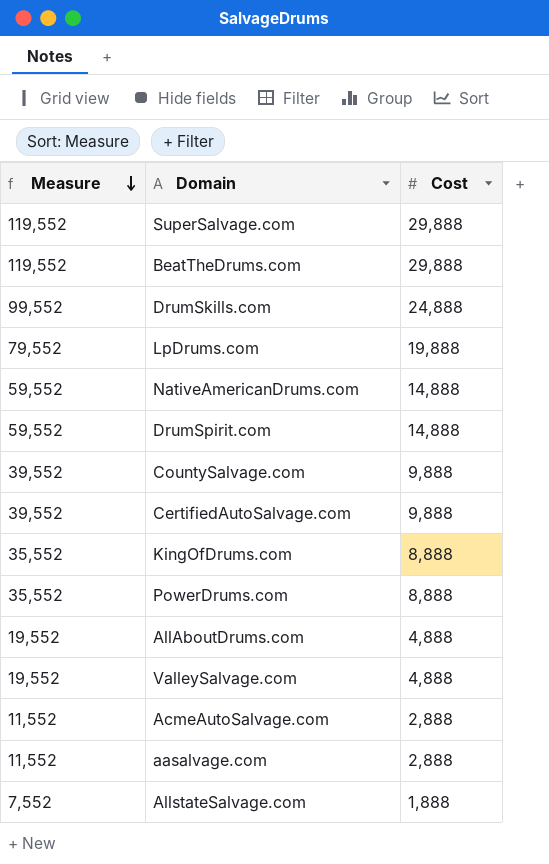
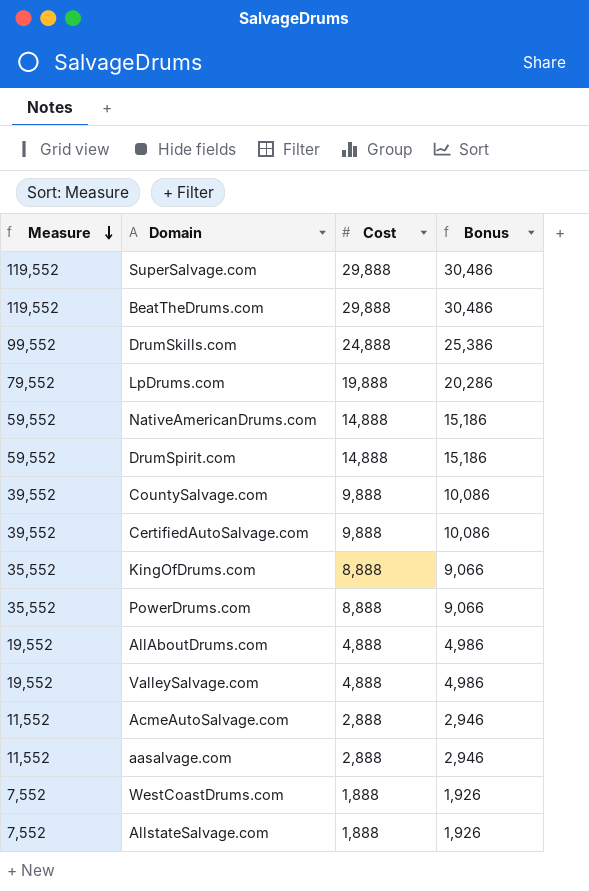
column Bonus | formula: none -> [Cost] * 1.02
row WestCoastDrums.com: none -> 7,552 | 1,888 | 1,926

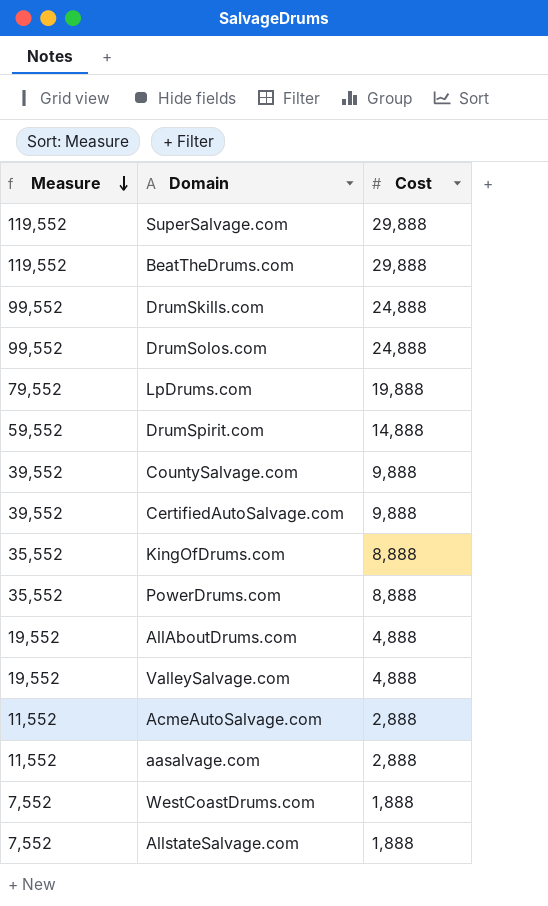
column Bonus | formula: [Cost] * 1.02 -> none
row NativeAmericanDrums.com: 59,552 | 14,888 | 15,186 -> none
row DrumSolos.com: none -> 99,552 | 24,888

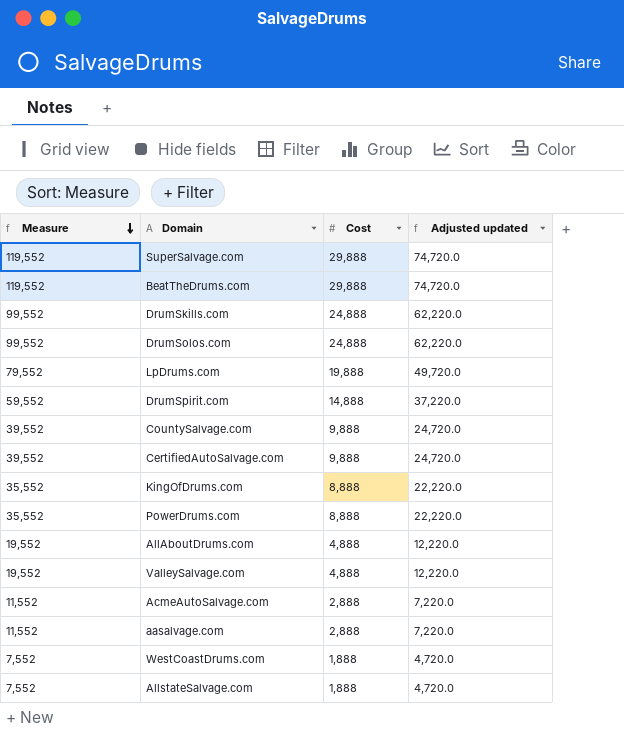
column Adjusted updated | formula: none -> [Cost] * 2.5

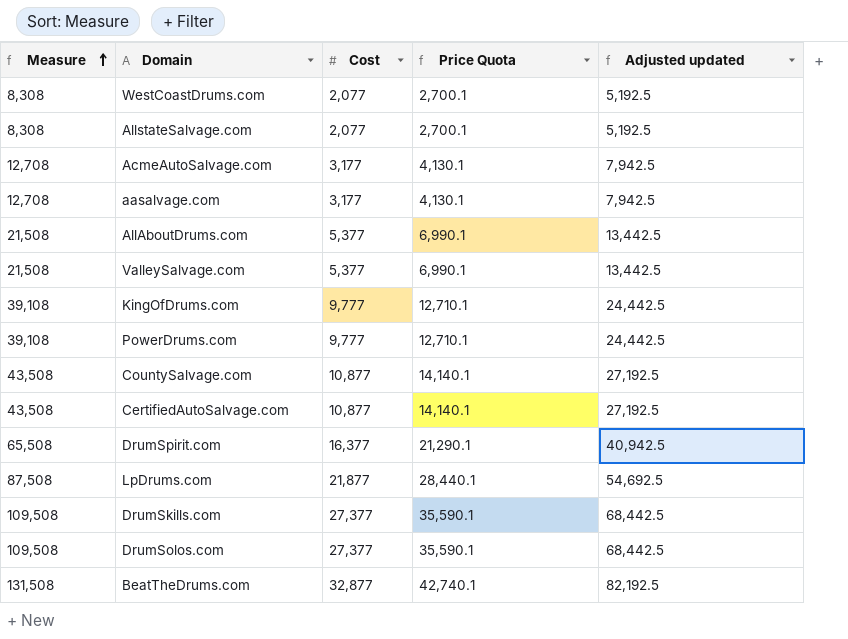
row order: Measure descending -> Measure ascending
column Price Quota | formula: none -> [Cost] * 1.3
row SuperSalvage.com: 119,552 | 29,888 | 74,720.0 -> none
WestCoastDrums.com | Measure: 7,552 -> 8,308
WestCoastDrums.com | Cost: 1,888 -> 2,077
WestCoastDrums.com | Adjusted updated: 4,720.0 -> 5,192.5
AllstateSalvage.com | Measure: 7,552 -> 8,308
AllstateSalvage.com | Cost: 1,888 -> 2,077
AllstateSalvage.com | Adjusted updated: 4,720.0 -> 5,192.5
AcmeAutoSalvage.com | Measure: 11,552 -> 12,708
AcmeAutoSalvage.com | Cost: 2,888 -> 3,177
AcmeAutoSalvage.com | Adjusted updated: 7,220.0 -> 7,942.5
aasalvage.com | Measure: 11,552 -> 12,708
aasalvage.com | Cost: 2,888 -> 3,177
aasalvage.com | Adjusted updated: 7,220.0 -> 7,942.5
AllAboutDrums.com | Measure: 19,552 -> 21,508
AllAboutDrums.com | Cost: 4,888 -> 5,377
AllAboutDrums.com | Adjusted updated: 12,220.0 -> 13,442.5
ValleySalvage.com | Measure: 19,552 -> 21,508
ValleySalvage.com | Cost: 4,888 -> 5,377
ValleySalvage.com | Adjusted updated: 12,220.0 -> 13,442.5
KingOfDrums.com | Measure: 35,552 -> 39,108
KingOfDrums.com | Cost: 8,888 -> 9,777
KingOfDrums.com | Adjusted updated: 22,220.0 -> 24,442.5
PowerDrums.com | Measure: 35,552 -> 39,108
PowerDrums.com | Cost: 8,888 -> 9,777
PowerDrums.com | Adjusted updated: 22,220.0 -> 24,442.5
CountySalvage.com | Measure: 39,552 -> 43,508
CountySalvage.com | Cost: 9,888 -> 10,877
CountySalvage.com | Adjusted updated: 24,720.0 -> 27,192.5
CertifiedAutoSalvage.com | Measure: 39,552 -> 43,508
CertifiedAutoSalvage.com | Cost: 9,888 -> 10,877
CertifiedAutoSalvage.com | Adjusted updated: 24,720.0 -> 27,192.5
DrumSpirit.com | Measure: 59,552 -> 65,508
DrumSpirit.com | Cost: 14,888 -> 16,377
DrumSpirit.com | Adjusted updated: 37,220.0 -> 40,942.5
LpDrums.com | Measure: 79,552 -> 87,508
LpDrums.com | Cost: 19,888 -> 21,877
LpDrums.com | Adjusted updated: 49,720.0 -> 54,692.5
DrumSkills.com | Measure: 99,552 -> 109,508
DrumSkills.com | Cost: 24,888 -> 27,377
DrumSkills.com | Adjusted updated: 62,220.0 -> 68,442.5
DrumSolos.com | Measure: 99,552 -> 109,508
DrumSolos.com | Cost: 24,888 -> 27,377
DrumSolos.com | Adjusted updated: 62,220.0 -> 68,442.5
BeatTheDrums.com | Measure: 119,552 -> 131,508
BeatTheDrums.com | Cost: 29,888 -> 32,877
BeatTheDrums.com | Adjusted updated: 74,720.0 -> 82,192.5

